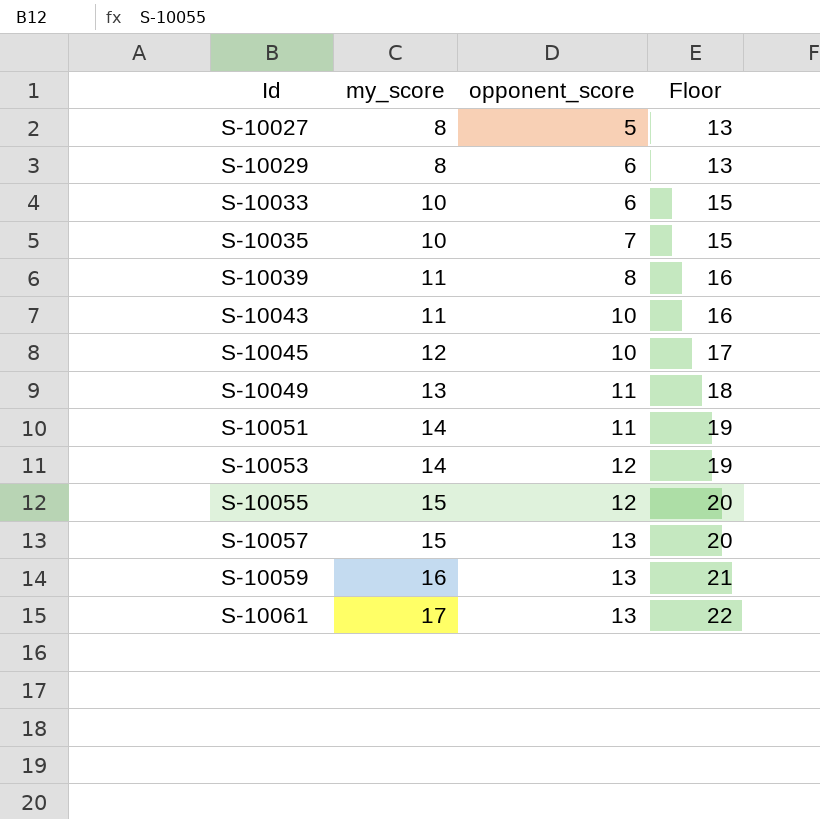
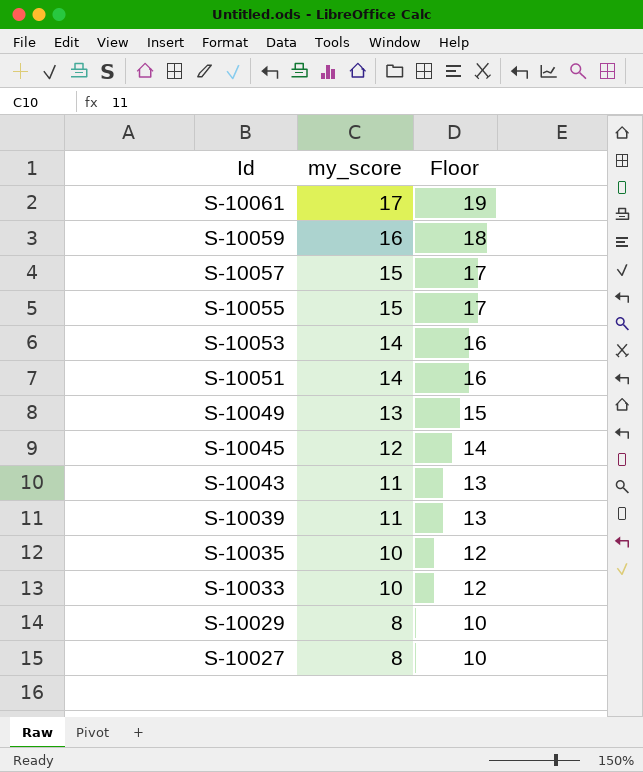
row order: Id ascending -> Id descending
column opponent_score | position: 3 -> none
column Floor | formula: [my_score] + 5 -> [my_score] + 2

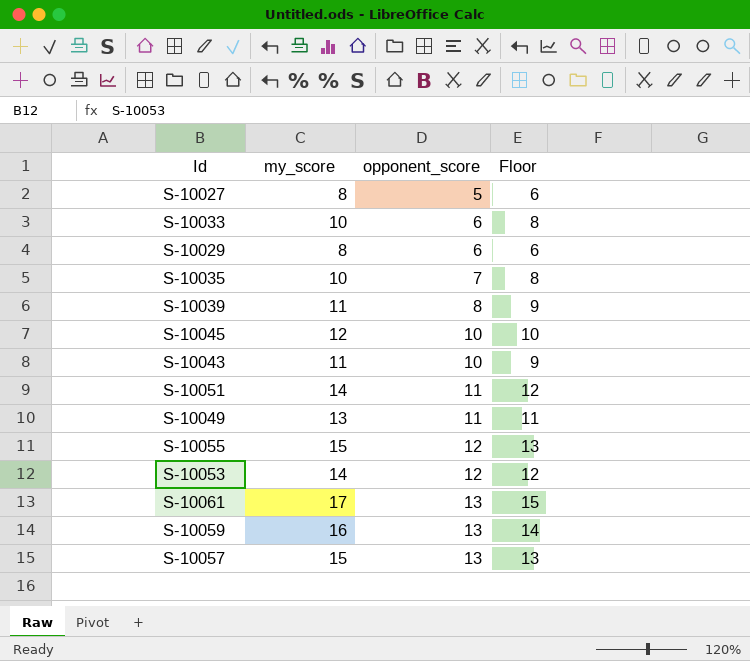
row order: Id descending -> opponent_score ascending
column opponent_score | position: none -> 3
column Floor | formula: [my_score] + 2 -> [my_score] - 2

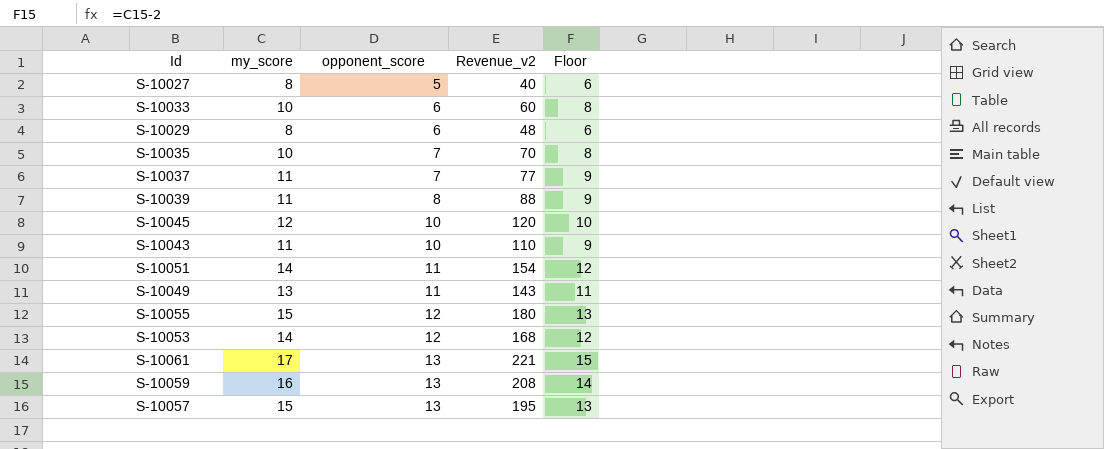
column Revenue_v2 | formula: none -> [my_score] * [opponent_score]
row S-10037: none -> 11 | 7 | 77 | 9

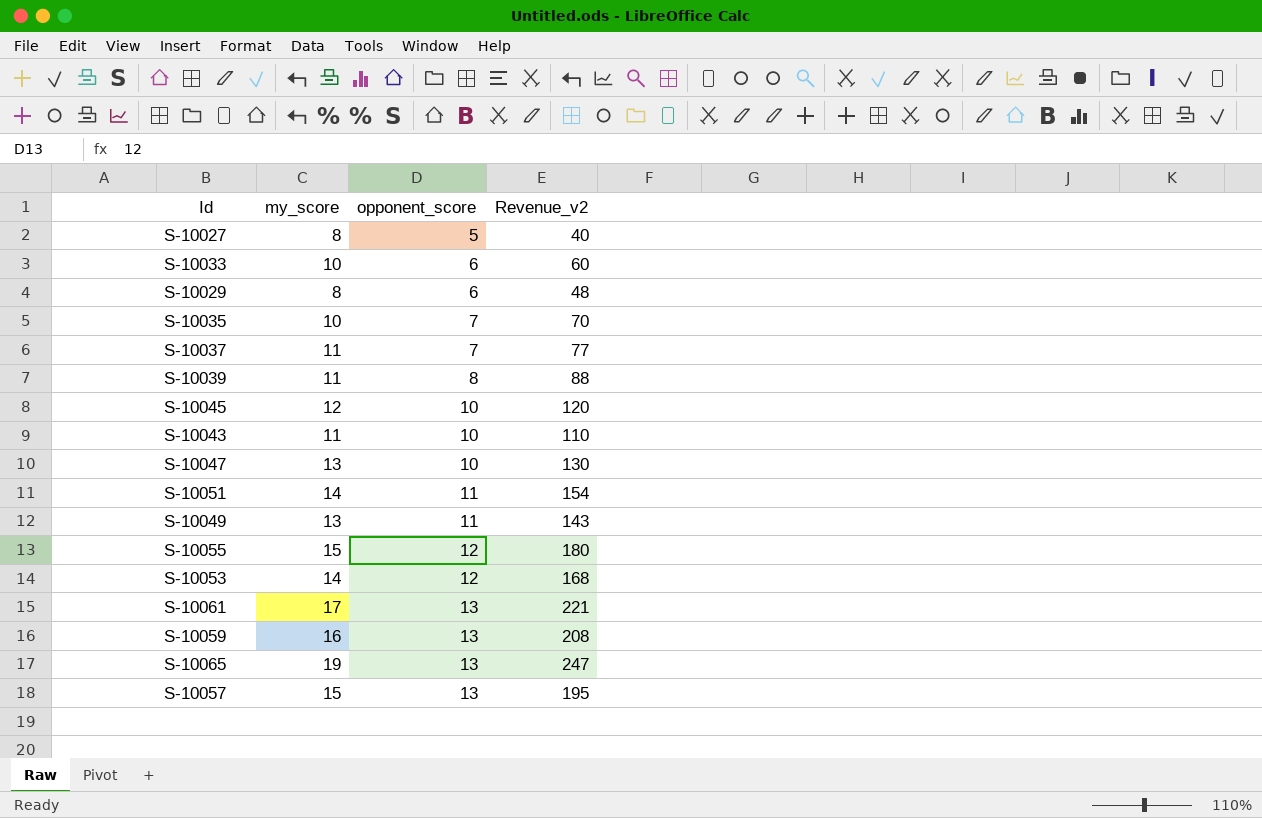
column Floor | formula: [my_score] - 2 -> none
row S-10047: none -> 13 | 10 | 130
row S-10065: none -> 19 | 13 | 247

